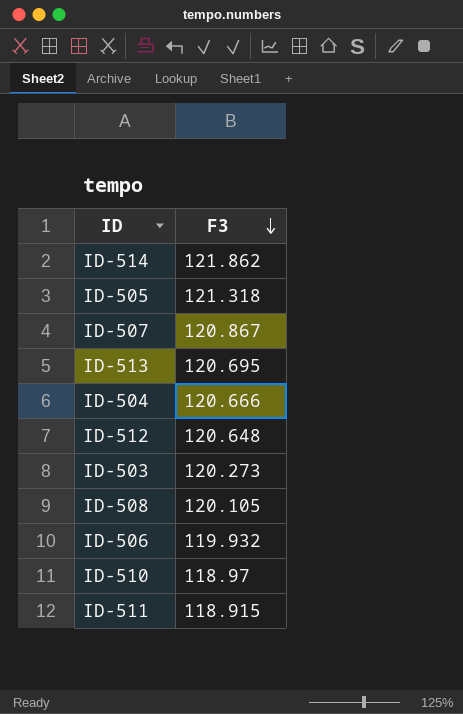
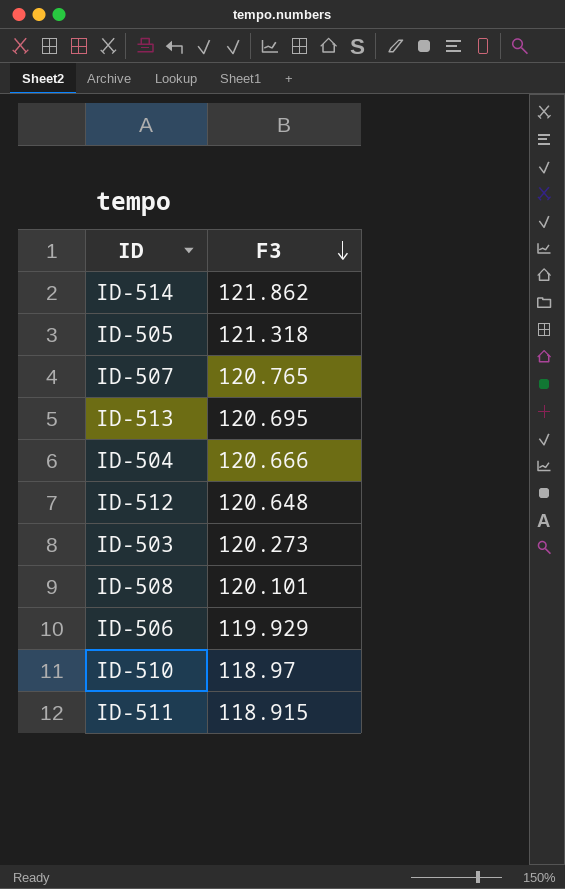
ID-507 | F3: 120.867 -> 120.765
ID-508 | F3: 120.105 -> 120.101
ID-506 | F3: 119.932 -> 119.929

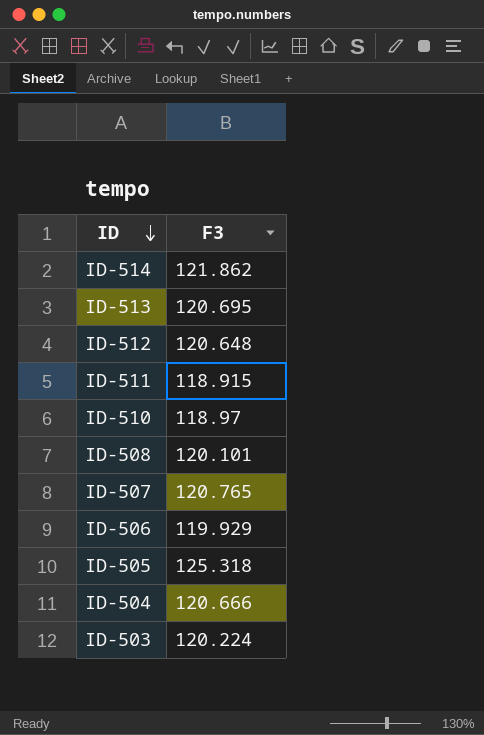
row order: F3 descending -> ID descending
ID-505 | F3: 121.318 -> 125.318
ID-503 | F3: 120.273 -> 120.224

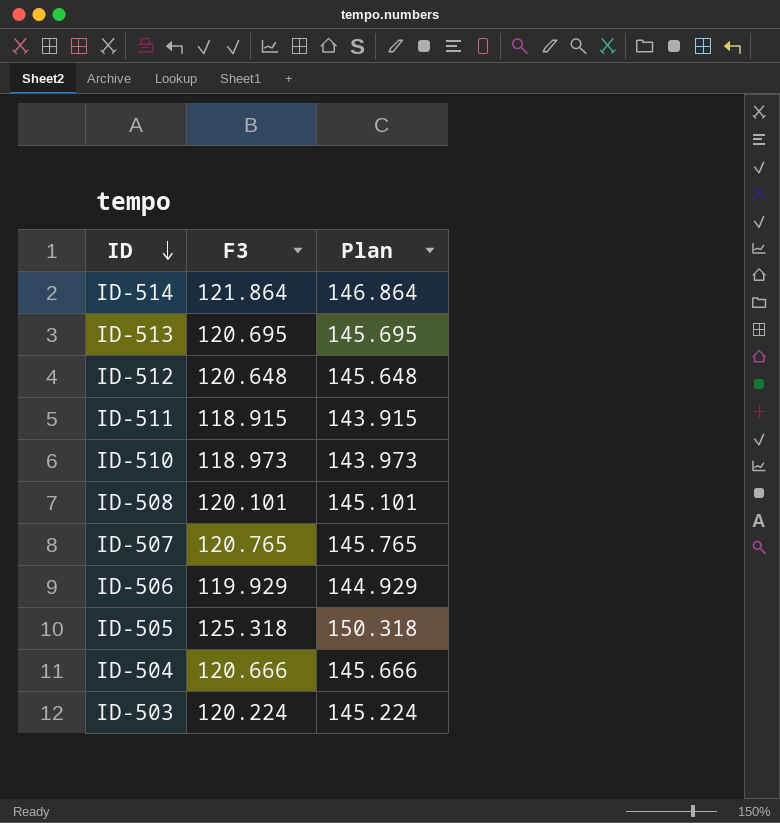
column Plan | formula: none -> [F3] + 25
ID-514 | F3: 121.862 -> 121.864
ID-510 | F3: 118.97 -> 118.973

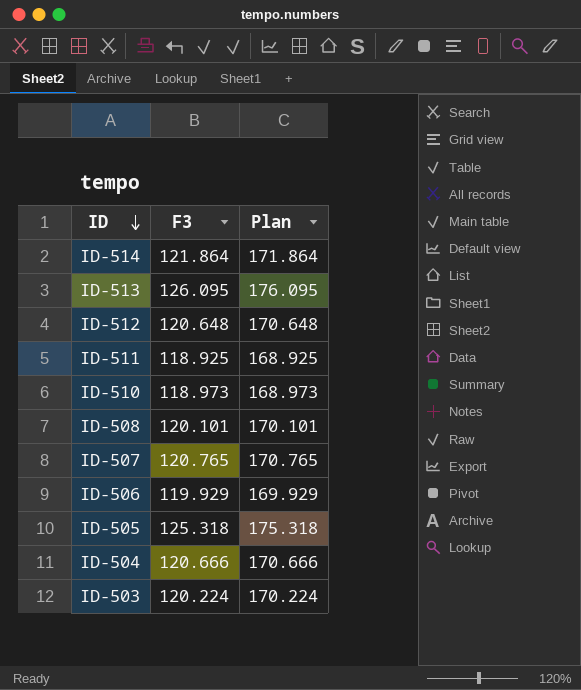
column Plan | formula: [F3] + 25 -> [F3] + 50
ID-513 | F3: 120.695 -> 126.095
ID-511 | F3: 118.915 -> 118.925

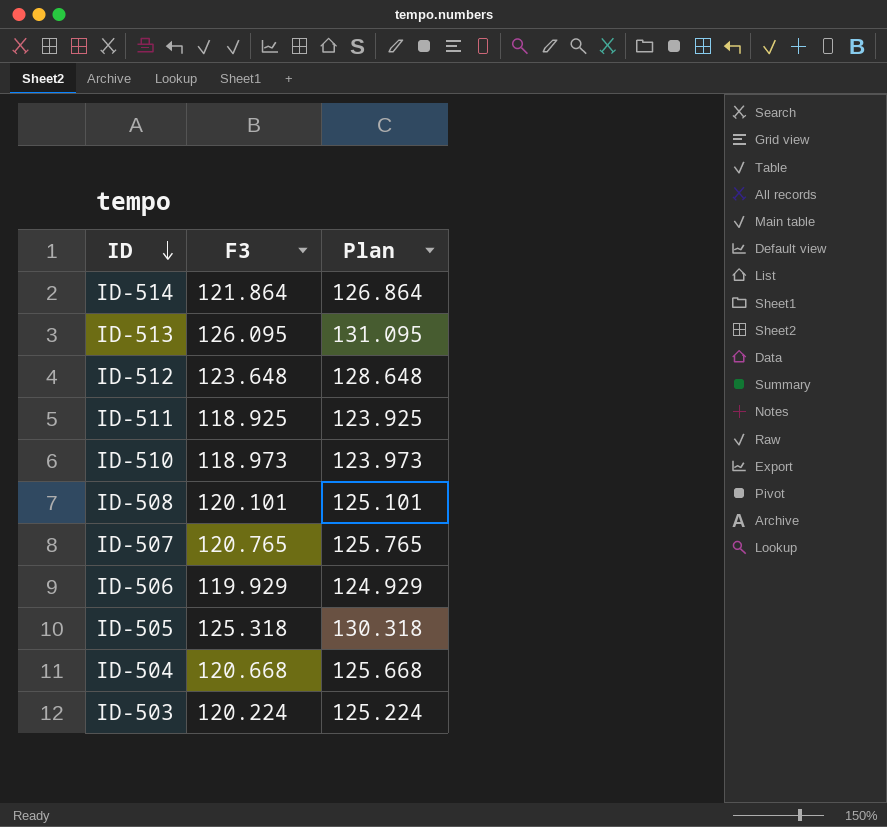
column Plan | formula: [F3] + 50 -> [F3] + 5
ID-512 | F3: 120.648 -> 123.648
ID-504 | F3: 120.666 -> 120.668

